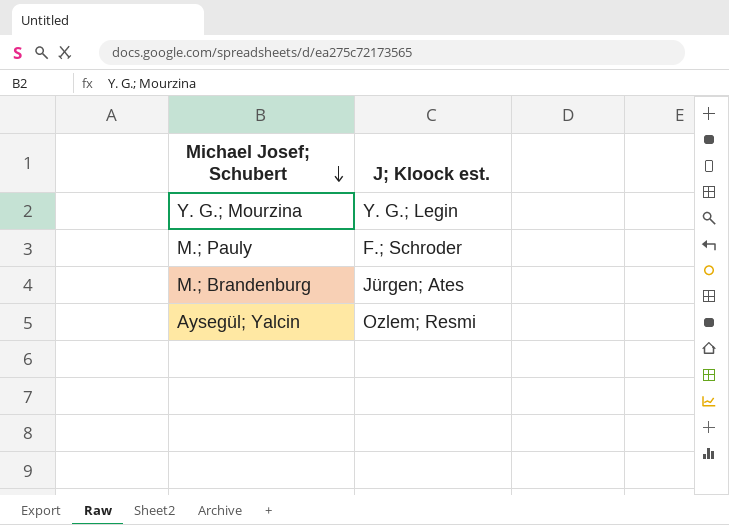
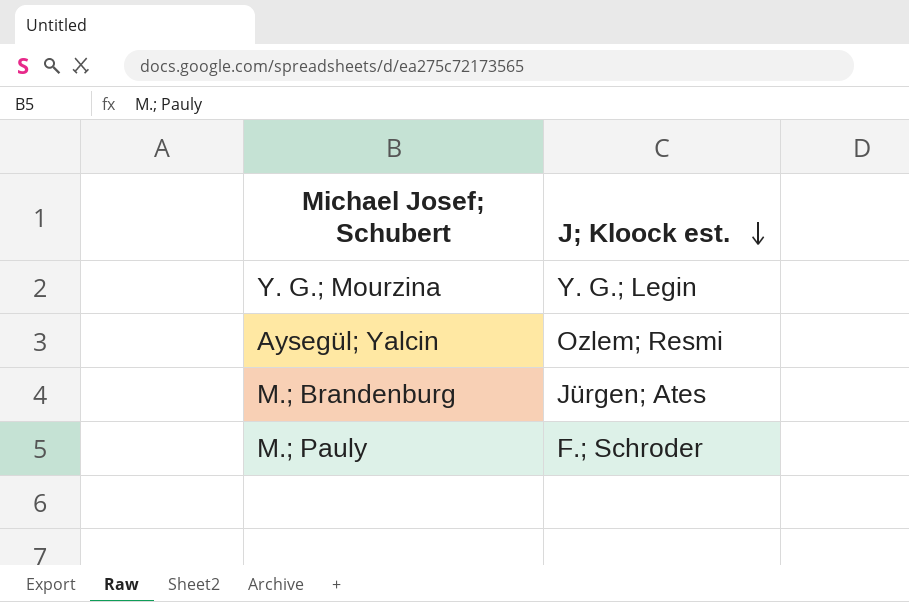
row order: Michael Josef; Schubert descending -> J; Kloock est. descending

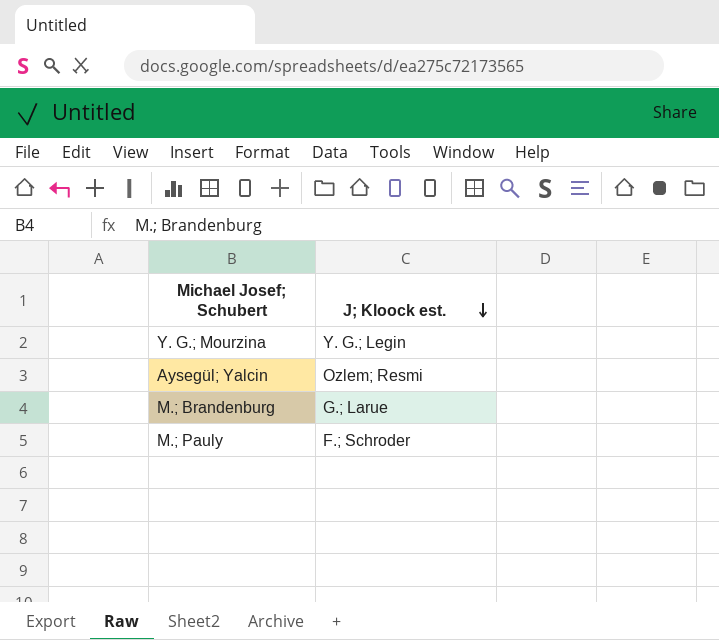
M.; Brandenburg | J; Kloock est.: Jürgen; Ates -> G.; Larue

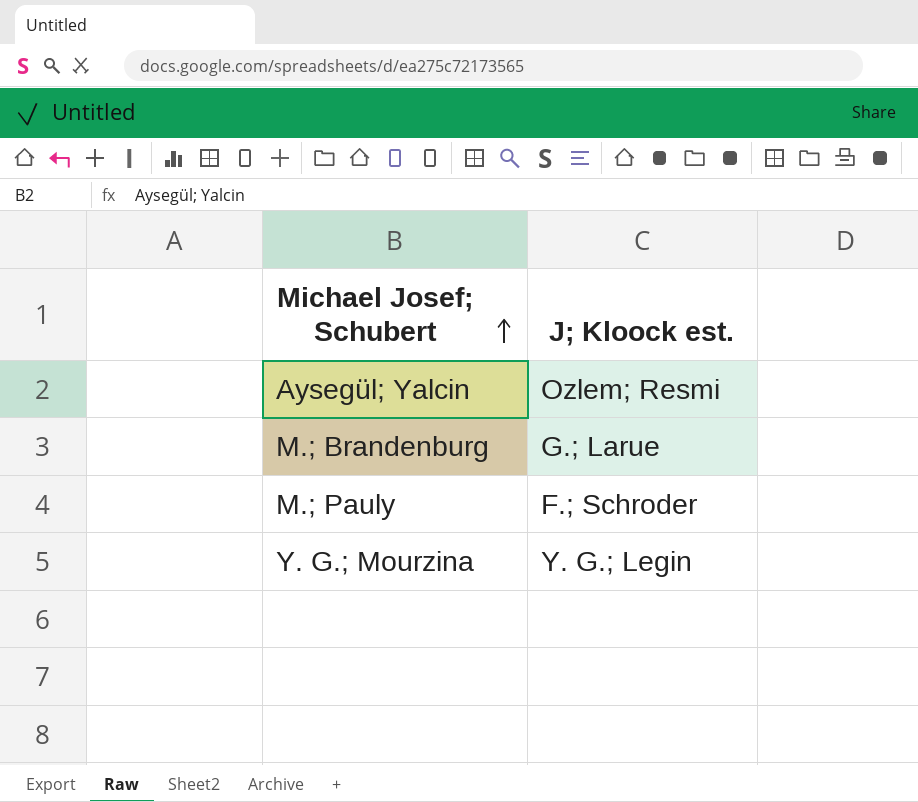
row order: J; Kloock est. descending -> Michael Josef; Schubert ascending

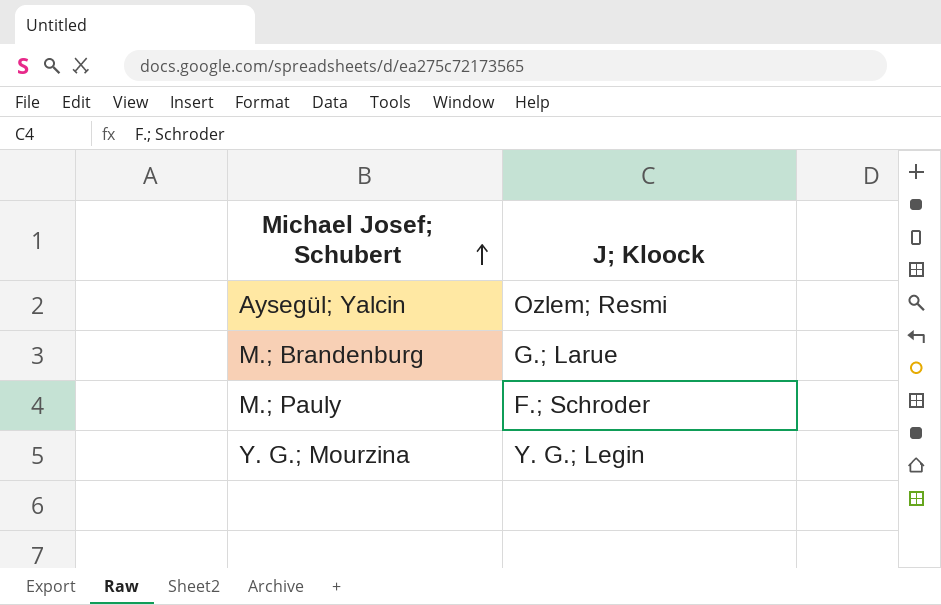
column name: J; Kloock est. -> J; Kloock

